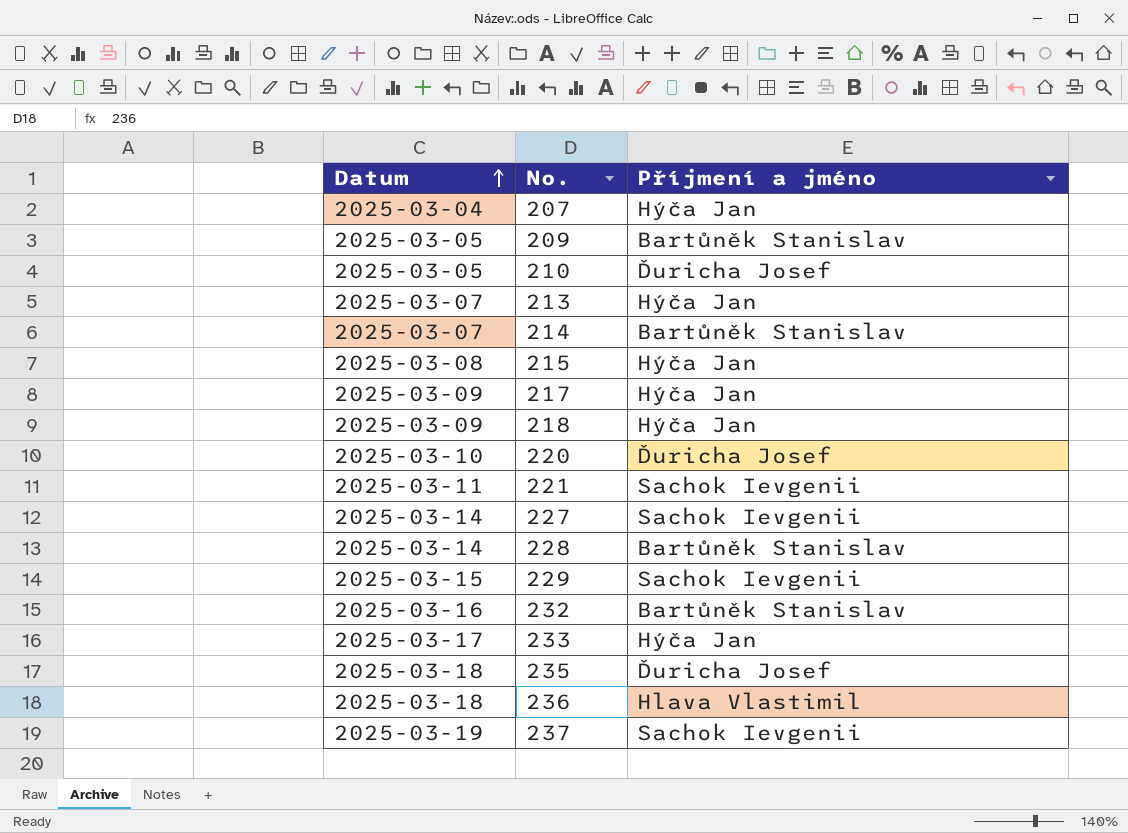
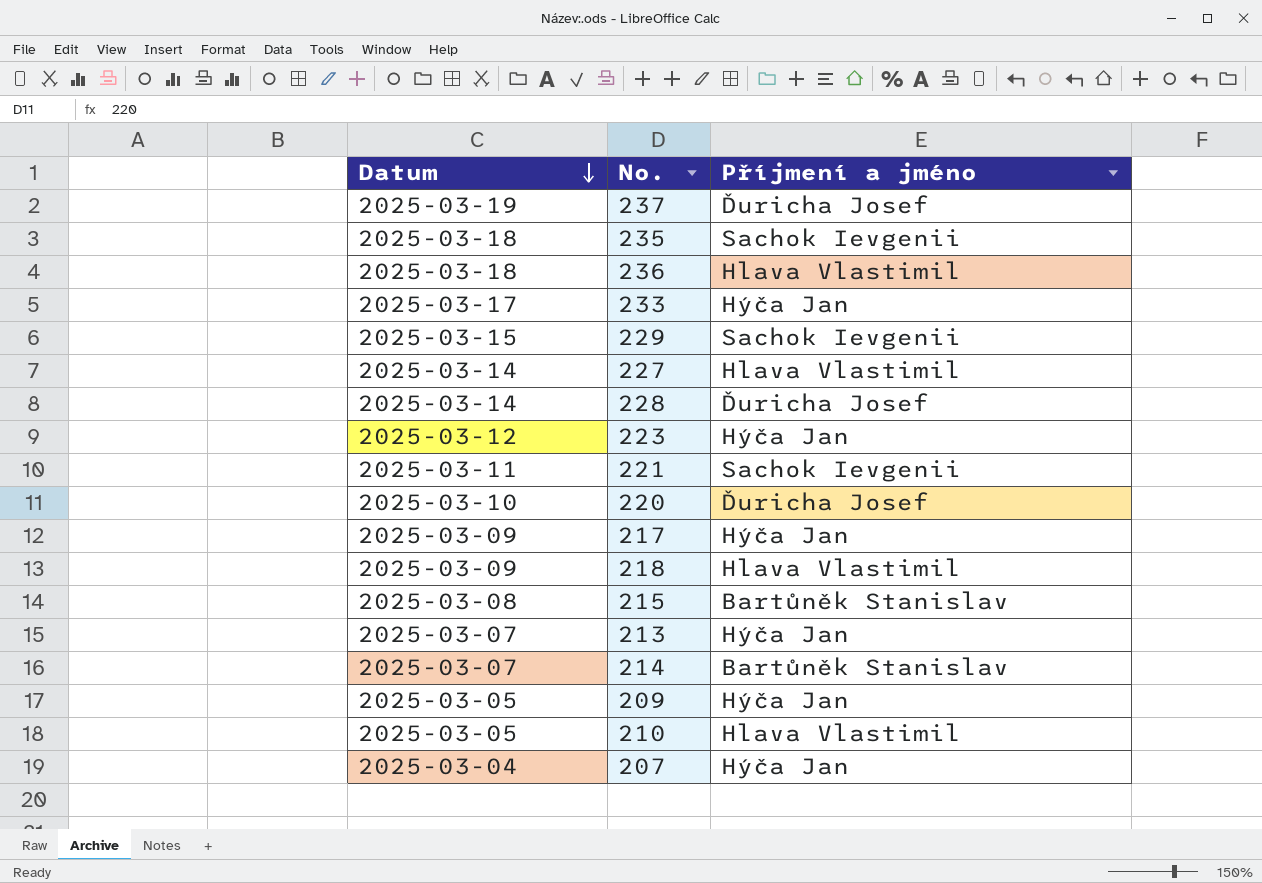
row order: Datum ascending -> Datum descending
row 232: 2025-03-16 | Bartůněk Stanislav -> none
237 | Příjmení a jméno: Sachok Ievgenii -> Ďuricha Josef
235 | Příjmení a jméno: Ďuricha Josef -> Sachok Ievgenii
227 | Příjmení a jméno: Sachok Ievgenii -> Hlava Vlastimil
228 | Příjmení a jméno: Bartůněk Stanislav -> Ďuricha Josef
row 223: none -> 2025-03-12 | Hýča Jan
218 | Příjmení a jméno: Hýča Jan -> Hlava Vlastimil
215 | Příjmení a jméno: Hýča Jan -> Bartůněk Stanislav
209 | Příjmení a jméno: Bartůněk Stanislav -> Hýča Jan
210 | Příjmení a jméno: Ďuricha Josef -> Hlava Vlastimil

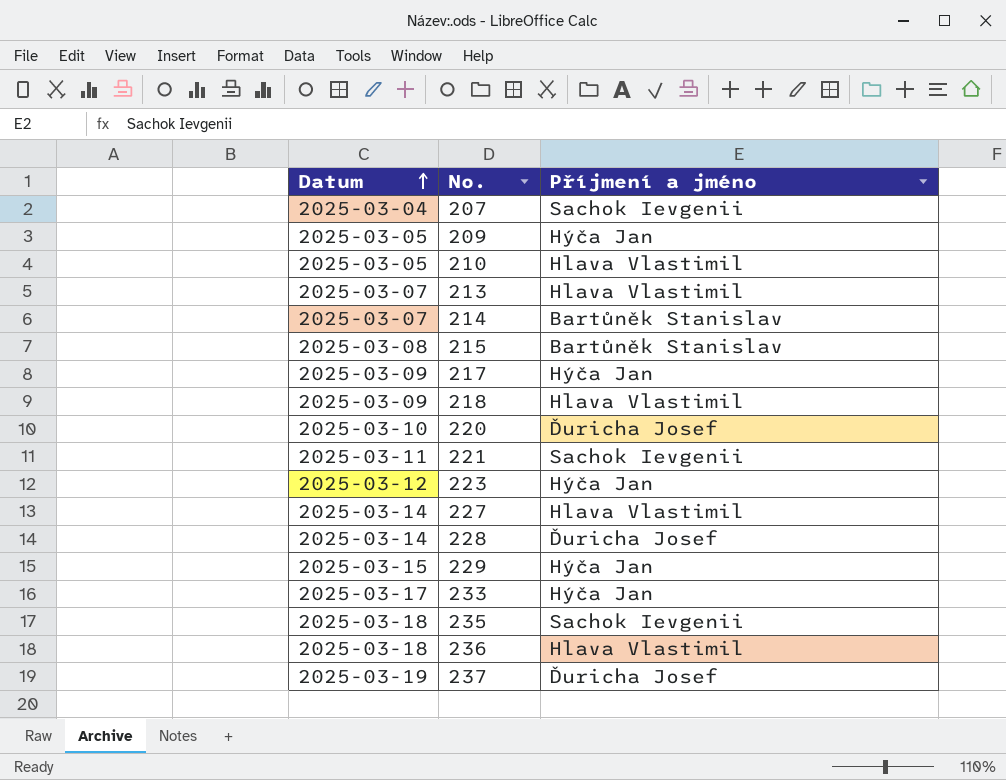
row order: Datum descending -> Datum ascending
207 | Příjmení a jméno: Hýča Jan -> Sachok Ievgenii
213 | Příjmení a jméno: Hýča Jan -> Hlava Vlastimil
229 | Příjmení a jméno: Sachok Ievgenii -> Hýča Jan

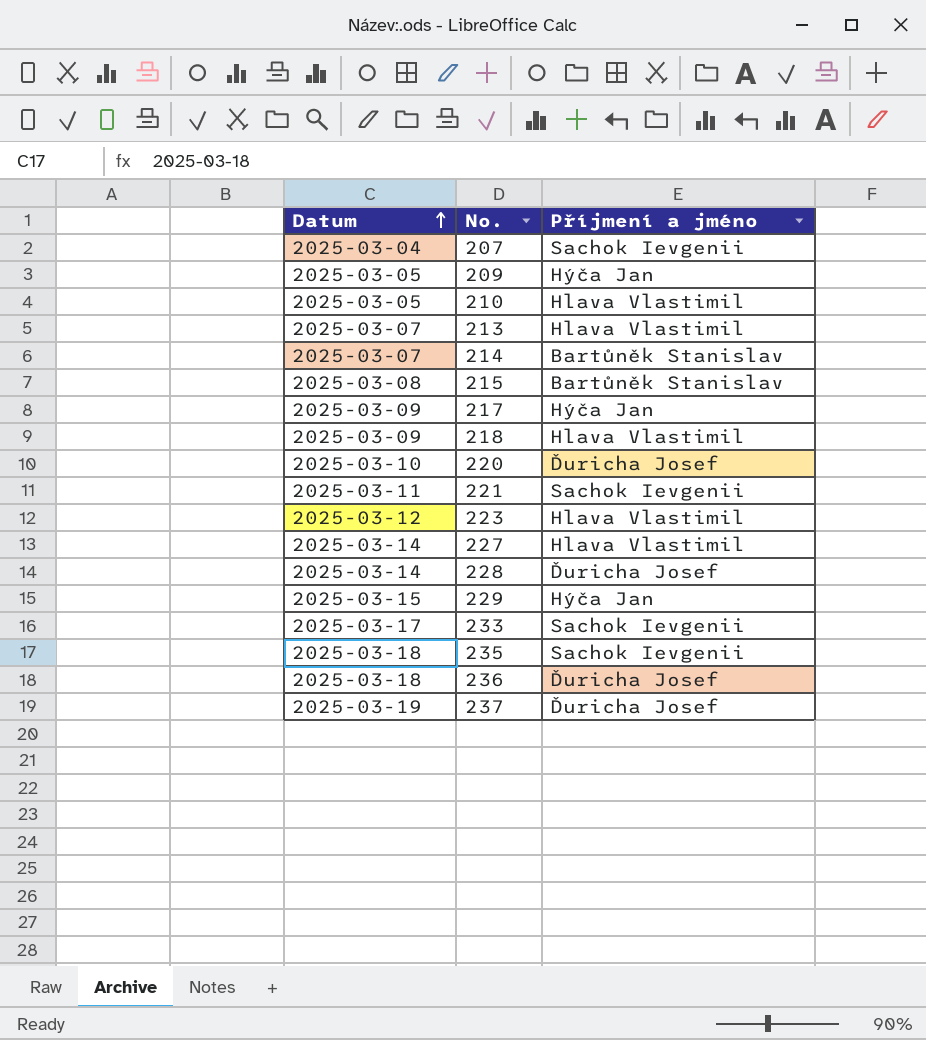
223 | Příjmení a jméno: Hýča Jan -> Hlava Vlastimil
233 | Příjmení a jméno: Hýča Jan -> Sachok Ievgenii
236 | Příjmení a jméno: Hlava Vlastimil -> Ďuricha Josef

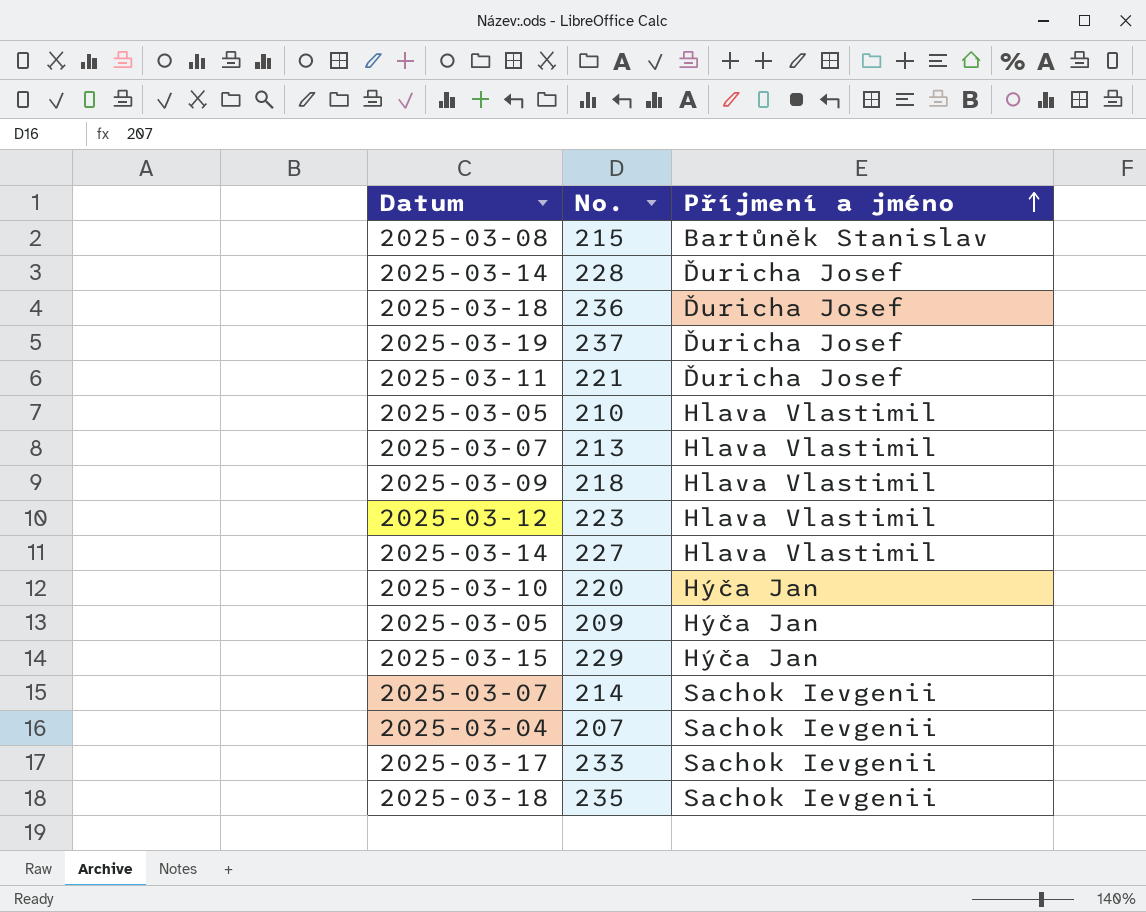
row order: Datum ascending -> Příjmení a jméno ascending
row 217: 2025-03-09 | Hýča Jan -> none
221 | Příjmení a jméno: Sachok Ievgenii -> Ďuricha Josef
220 | Příjmení a jméno: Ďuricha Josef -> Hýča Jan
214 | Příjmení a jméno: Bartůněk Stanislav -> Sachok Ievgenii

